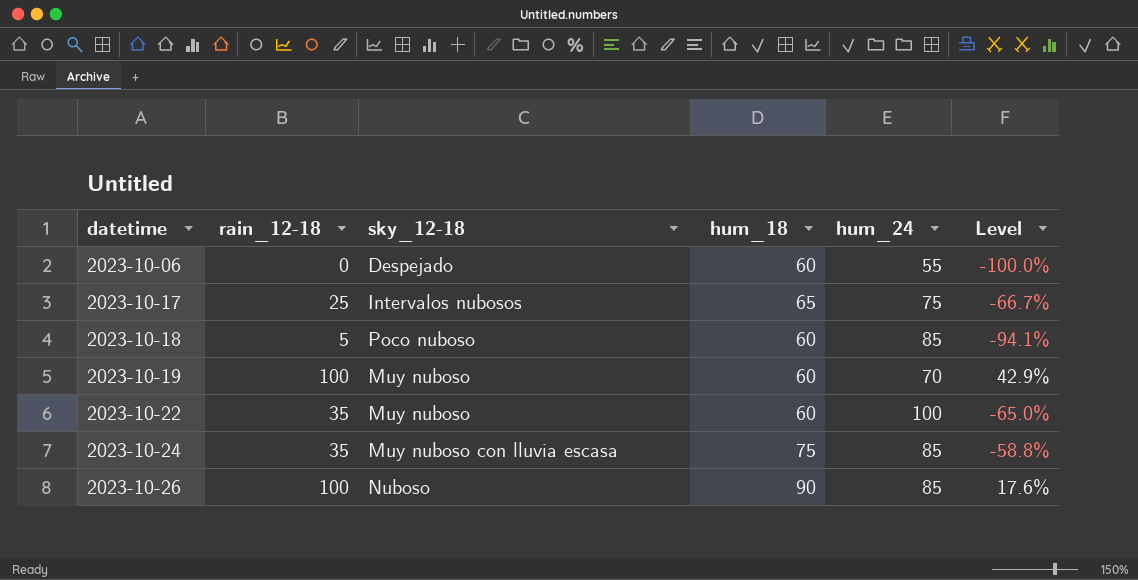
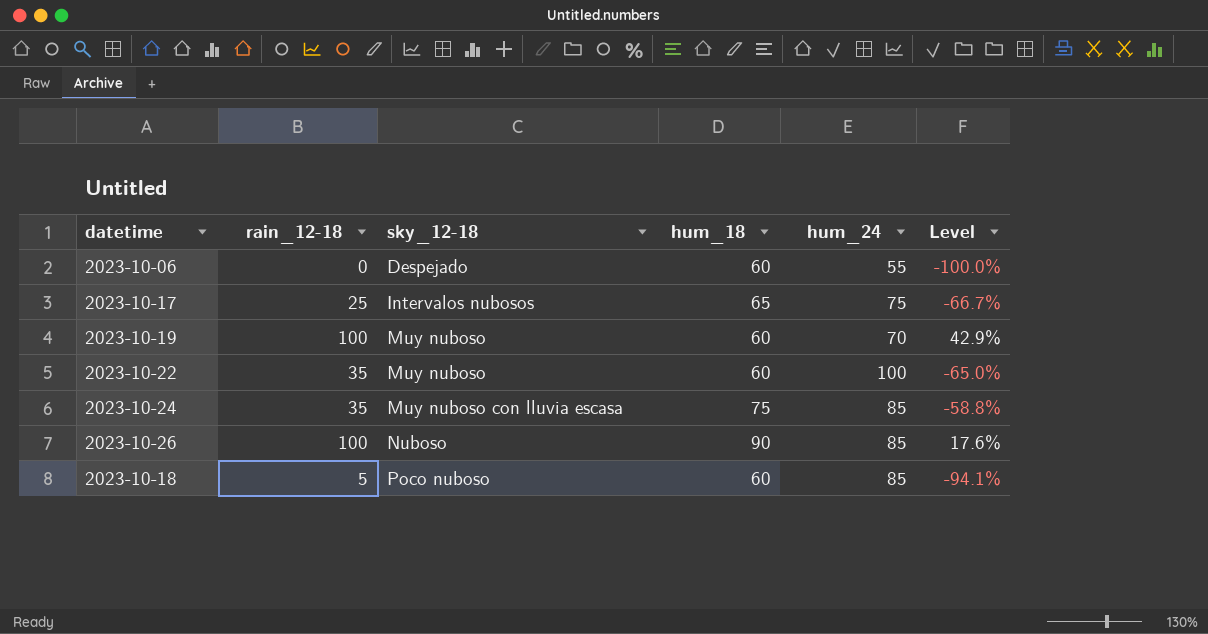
row order: datetime ascending -> sky_12-18 ascending

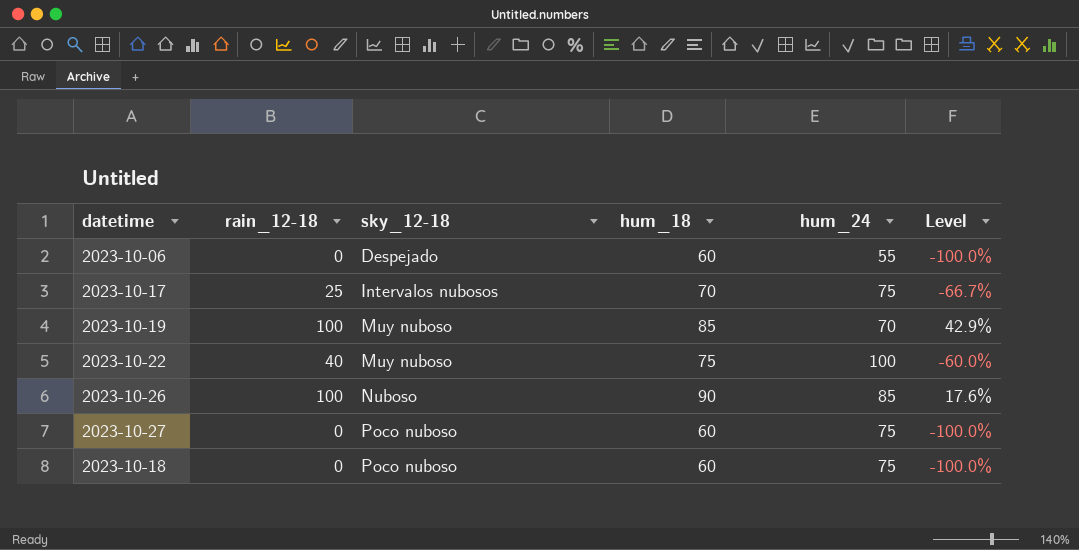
row 2023-10-24: 35 | Muy nuboso con lluvia escasa | 75 | 85 | -58.8% -> none
2023-10-17 | hum_18: 65 -> 70
2023-10-19 | hum_18: 60 -> 85
2023-10-22 | rain_12-18: 35 -> 40
2023-10-22 | hum_18: 60 -> 75
2023-10-22 | Level: -65.0% -> -60.0%
row 2023-10-27: none -> 0 | Poco nuboso | 60 | 75 | -100.0%
2023-10-18 | rain_12-18: 5 -> 0
2023-10-18 | hum_24: 85 -> 75
2023-10-18 | Level: -94.1% -> -100.0%

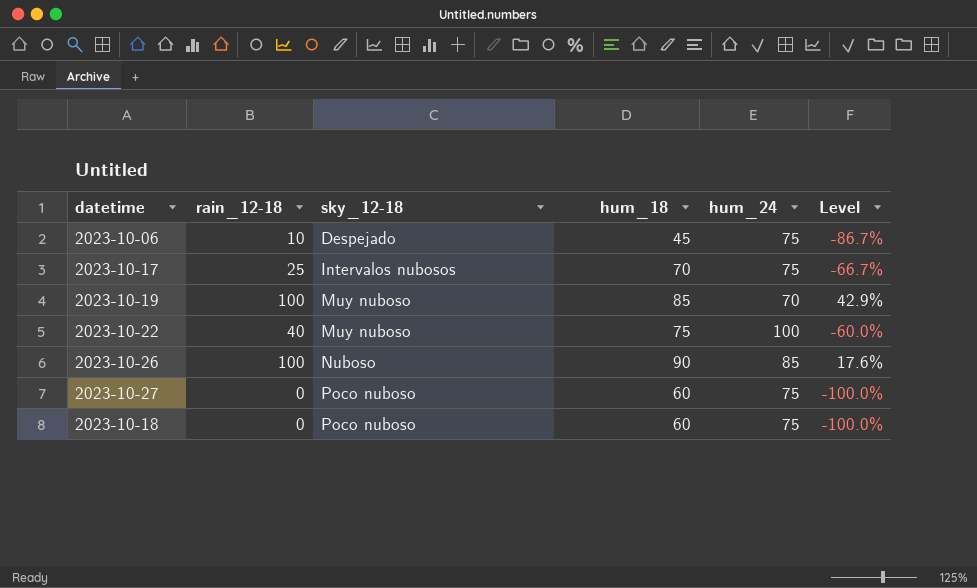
2023-10-06 | rain_12-18: 0 -> 10
2023-10-06 | hum_18: 60 -> 45
2023-10-06 | hum_24: 55 -> 75
2023-10-06 | Level: -100.0% -> -86.7%

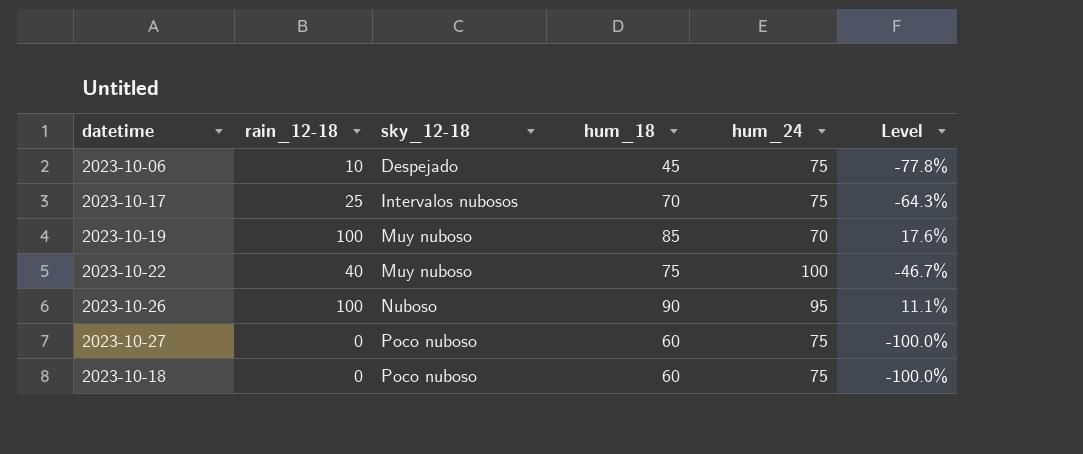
column Level | formula: ([rain_12-18] - [hum_24]) / [hum_24] -> ([rain_12-18] - [hum_18]) / [hum_18]
2023-10-26 | hum_24: 85 -> 95

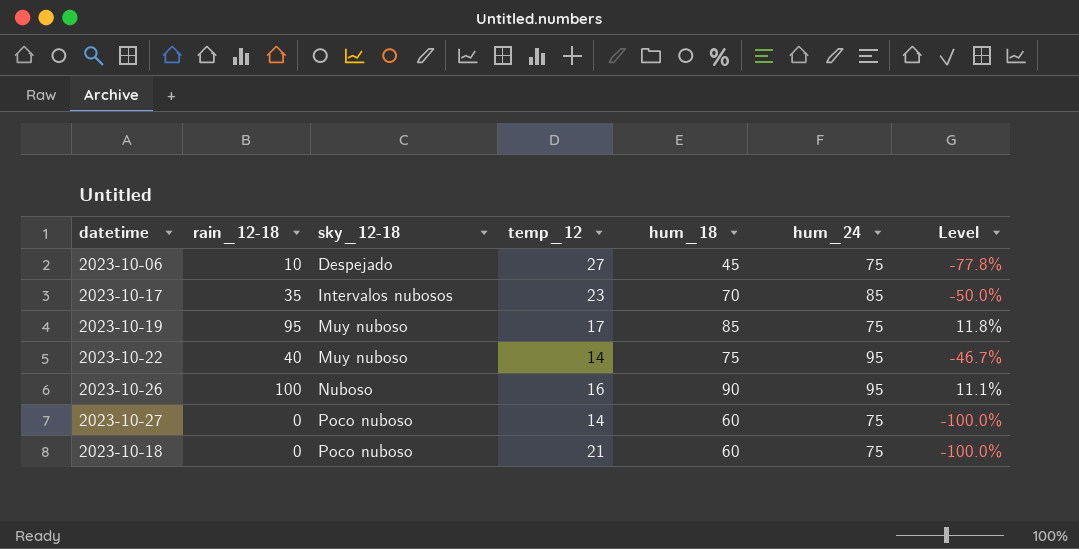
column temp_12 | position: none -> 4
2023-10-17 | rain_12-18: 25 -> 35
2023-10-17 | hum_24: 75 -> 85
2023-10-17 | Level: -64.3% -> -50.0%
2023-10-19 | rain_12-18: 100 -> 95
2023-10-19 | hum_24: 70 -> 75
2023-10-19 | Level: 17.6% -> 11.8%
2023-10-22 | hum_24: 100 -> 95

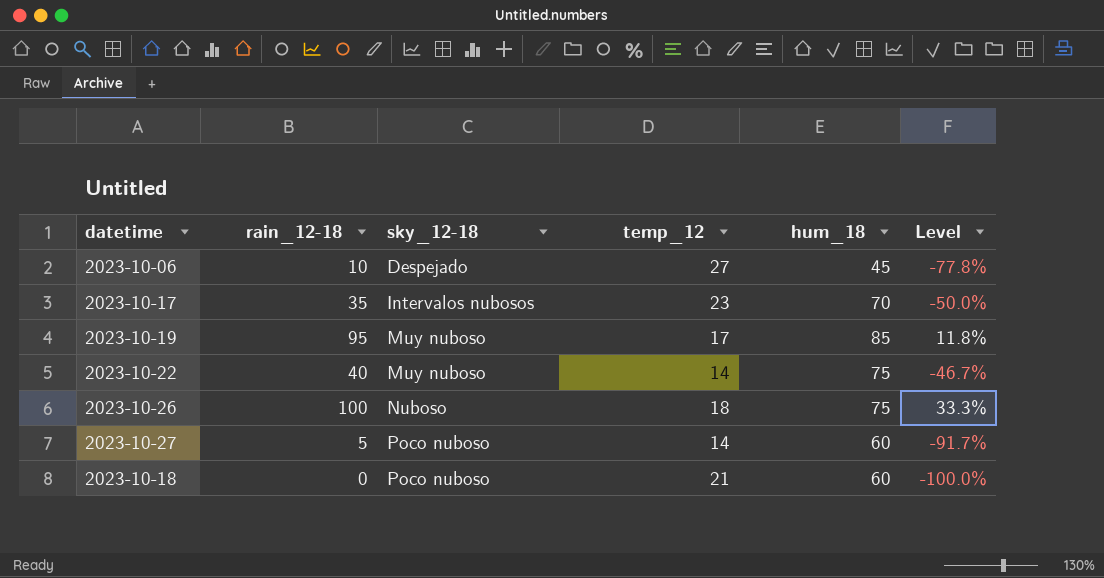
column hum_24 | position: 6 -> none
2023-10-26 | temp_12: 16 -> 18
2023-10-26 | hum_18: 90 -> 75
2023-10-26 | Level: 11.1% -> 33.3%
2023-10-27 | rain_12-18: 0 -> 5
2023-10-27 | Level: -100.0% -> -91.7%

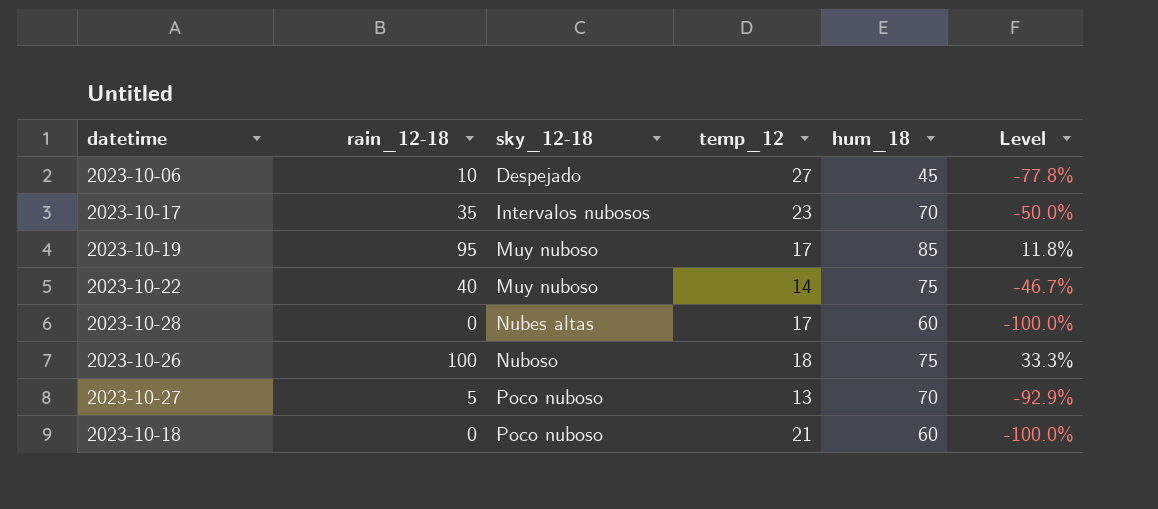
row 2023-10-28: none -> 0 | Nubes altas | 17 | 60 | -100.0%
2023-10-27 | temp_12: 14 -> 13
2023-10-27 | hum_18: 60 -> 70
2023-10-27 | Level: -91.7% -> -92.9%

